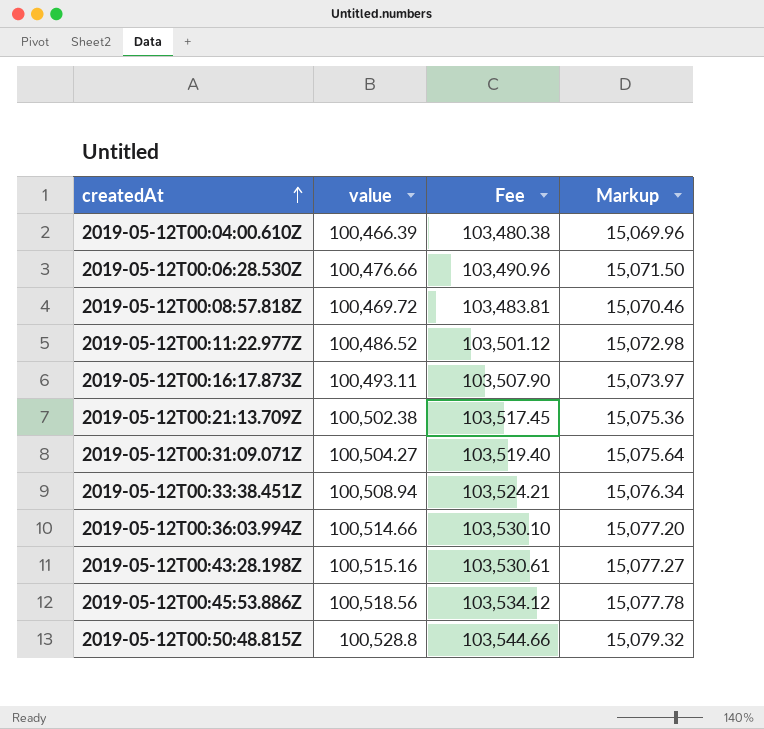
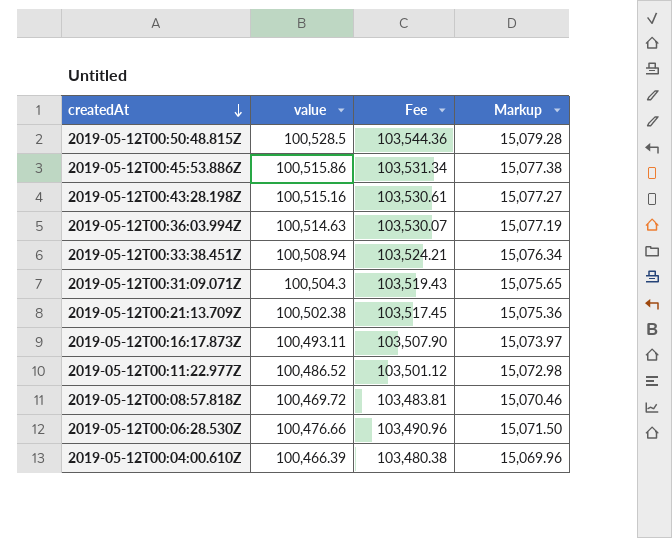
row order: createdAt ascending -> createdAt descending
2019-05-12T00:50:48.815Z | value: 100,528.8 -> 100,528.5
2019-05-12T00:50:48.815Z | Fee: 103,544.66 -> 103,544.36
2019-05-12T00:50:48.815Z | Markup: 15,079.32 -> 15,079.28
2019-05-12T00:45:53.886Z | value: 100,518.56 -> 100,515.86
2019-05-12T00:45:53.886Z | Fee: 103,534.12 -> 103,531.34
2019-05-12T00:45:53.886Z | Markup: 15,077.78 -> 15,077.38
2019-05-12T00:36:03.994Z | value: 100,514.66 -> 100,514.63
2019-05-12T00:36:03.994Z | Fee: 103,530.10 -> 103,530.07
2019-05-12T00:36:03.994Z | Markup: 15,077.20 -> 15,077.19
2019-05-12T00:31:09.071Z | value: 100,504.27 -> 100,504.3
2019-05-12T00:31:09.071Z | Fee: 103,519.40 -> 103,519.43
2019-05-12T00:31:09.071Z | Markup: 15,075.64 -> 15,075.65

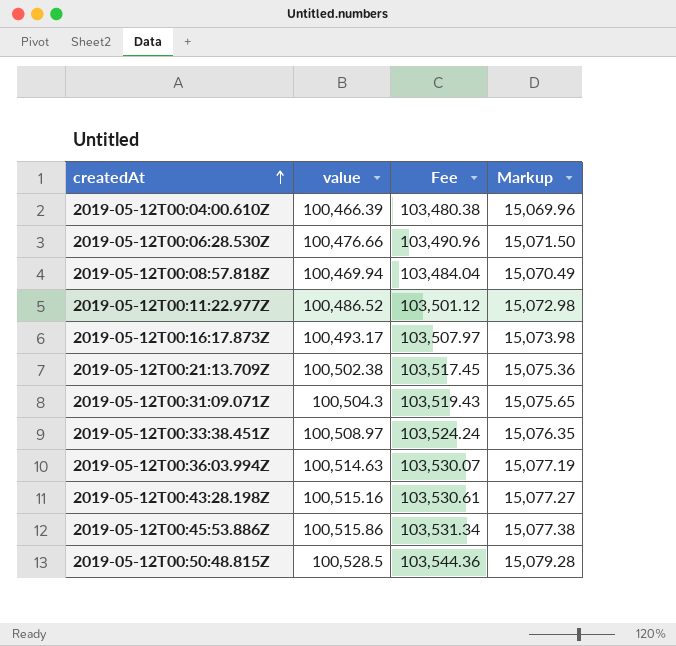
row order: createdAt descending -> createdAt ascending
2019-05-12T00:08:57.818Z | value: 100,469.72 -> 100,469.94
2019-05-12T00:08:57.818Z | Fee: 103,483.81 -> 103,484.04
2019-05-12T00:08:57.818Z | Markup: 15,070.46 -> 15,070.49
2019-05-12T00:16:17.873Z | value: 100,493.11 -> 100,493.17
2019-05-12T00:16:17.873Z | Fee: 103,507.90 -> 103,507.97
2019-05-12T00:16:17.873Z | Markup: 15,073.97 -> 15,073.98
2019-05-12T00:33:38.451Z | value: 100,508.94 -> 100,508.97
2019-05-12T00:33:38.451Z | Fee: 103,524.21 -> 103,524.24
2019-05-12T00:33:38.451Z | Markup: 15,076.34 -> 15,076.35

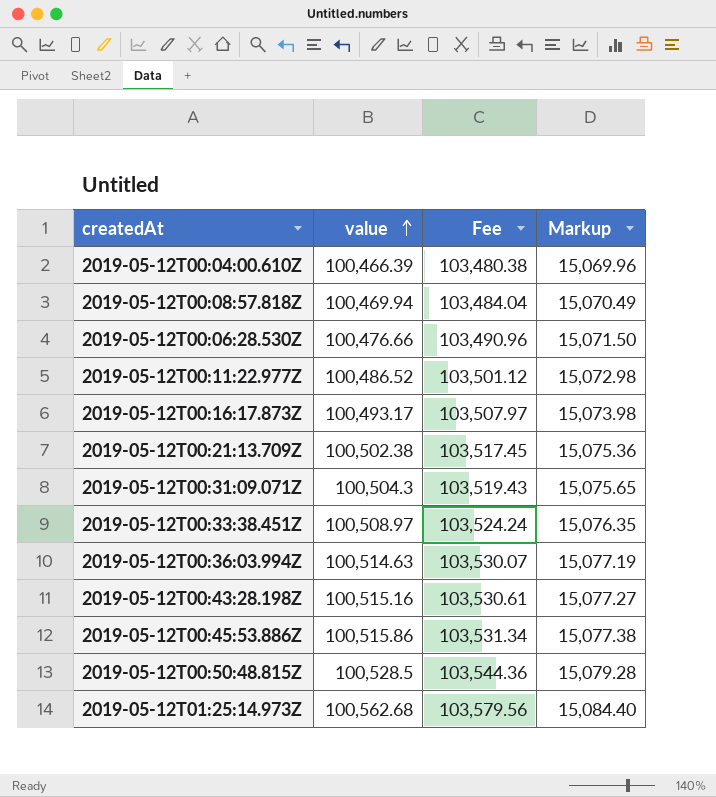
row order: createdAt ascending -> value ascending
row 2019-05-12T01:25:14.973Z: none -> 100,562.68 | 103,579.56 | 15,084.40

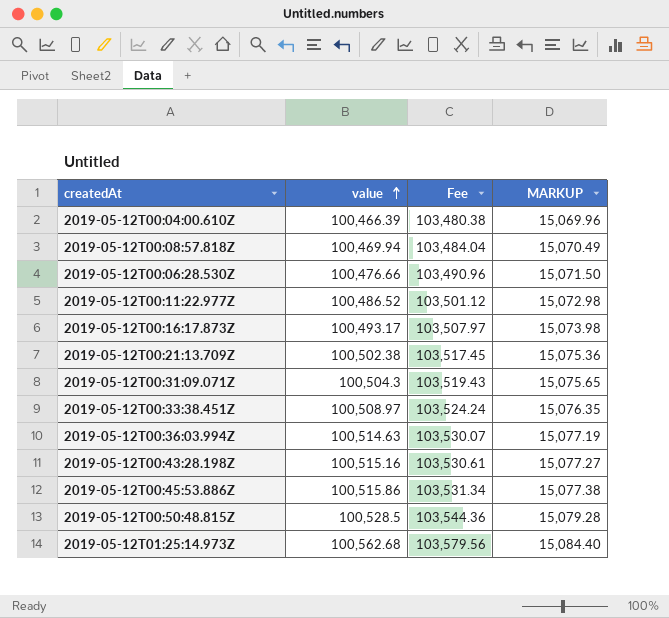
column name: Markup -> MARKUP

